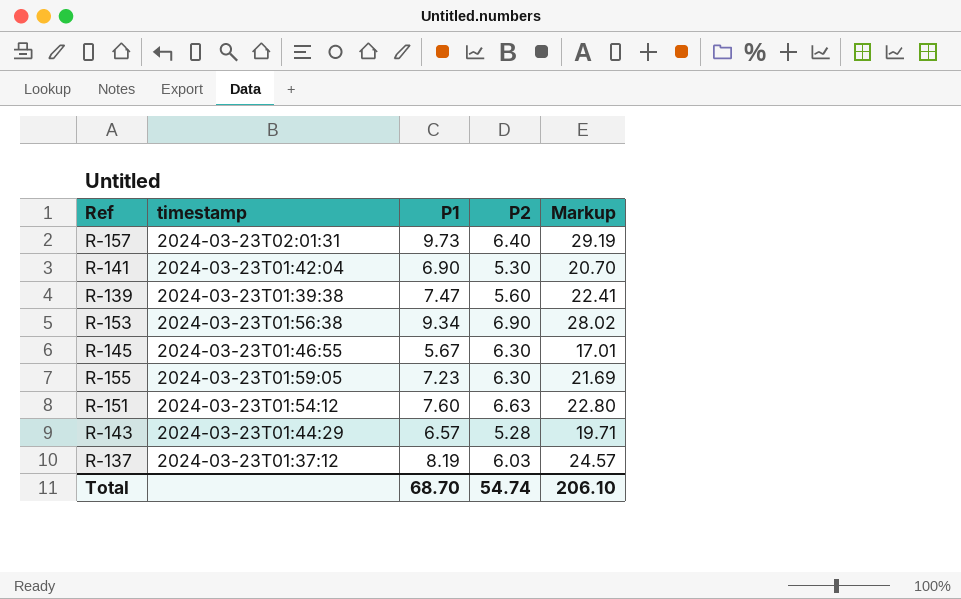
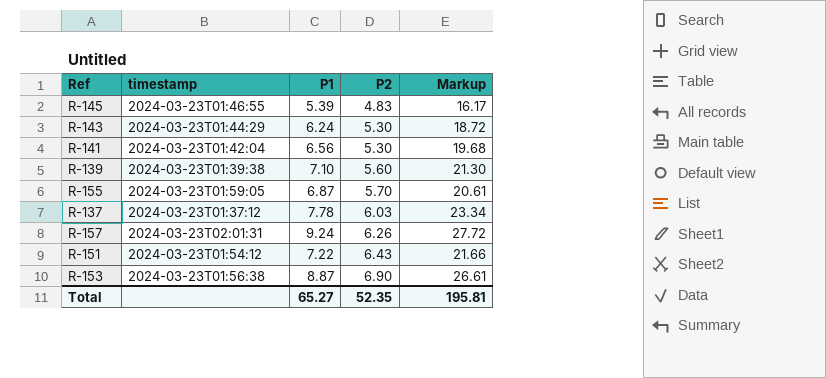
row order: none -> P2 ascending
R-145 | P1: 5.67 -> 5.39
R-145 | P2: 6.30 -> 4.83
R-145 | Markup: 17.01 -> 16.17
R-143 | P1: 6.57 -> 6.24
R-143 | P2: 5.28 -> 5.30
R-143 | Markup: 19.71 -> 18.72
R-141 | P1: 6.90 -> 6.56
R-141 | Markup: 20.70 -> 19.68
R-139 | P1: 7.47 -> 7.10
R-139 | Markup: 22.41 -> 21.30
R-155 | P1: 7.23 -> 6.87
R-155 | P2: 6.30 -> 5.70
R-155 | Markup: 21.69 -> 20.61
R-137 | P1: 8.19 -> 7.78
R-137 | Markup: 24.57 -> 23.34
R-157 | P1: 9.73 -> 9.24
R-157 | P2: 6.40 -> 6.26
R-157 | Markup: 29.19 -> 27.72
R-151 | P1: 7.60 -> 7.22
R-151 | P2: 6.63 -> 6.43
R-151 | Markup: 22.80 -> 21.66
R-153 | P1: 9.34 -> 8.87
R-153 | Markup: 28.02 -> 26.61
Total | P1: 68.70 -> 65.27
Total | P2: 54.74 -> 52.35
Total | Markup: 206.10 -> 195.81

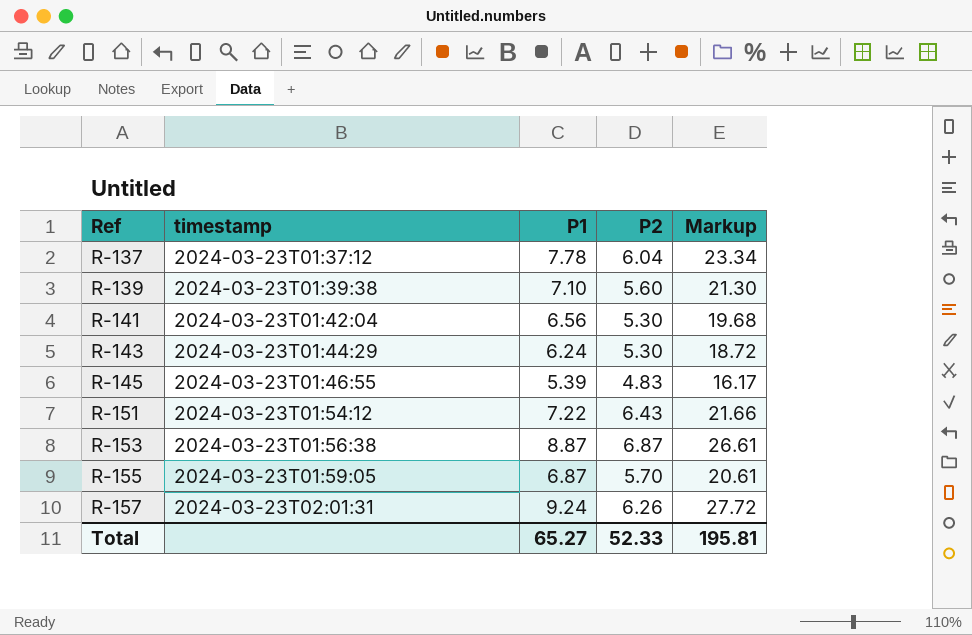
row order: P2 ascending -> Ref ascending
R-137 | P2: 6.03 -> 6.04
R-153 | P2: 6.90 -> 6.87
Total | P2: 52.35 -> 52.33

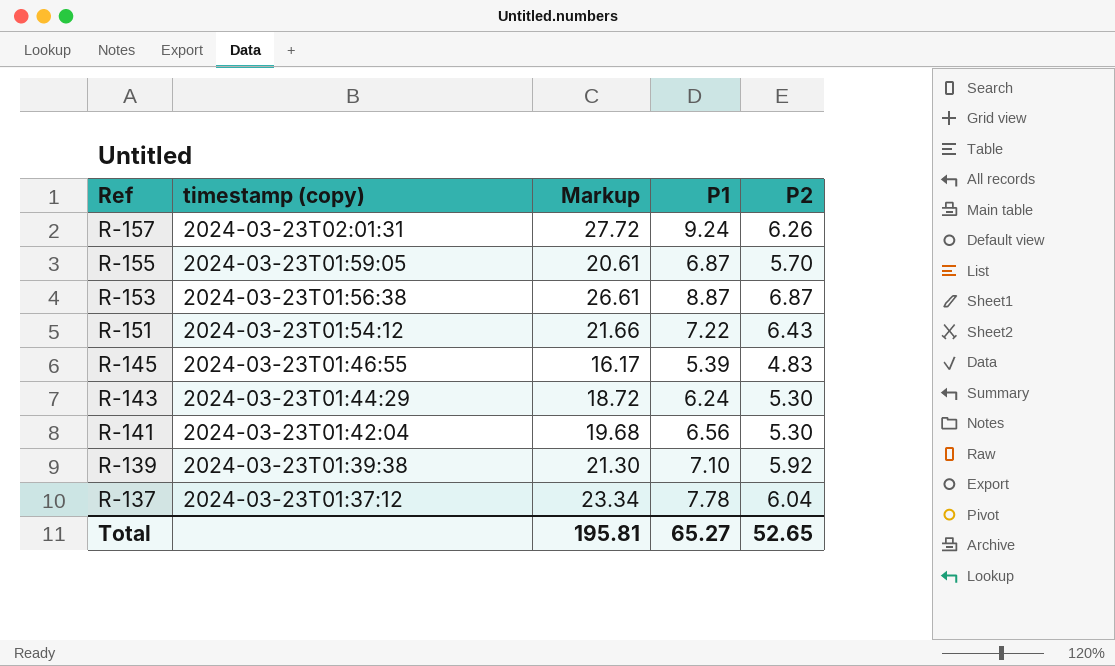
row order: Ref ascending -> Ref descending
column name: timestamp -> timestamp (copy)
column Markup | position: 5 -> 3
R-139 | P2: 5.60 -> 5.92
Total | P2: 52.33 -> 52.65

